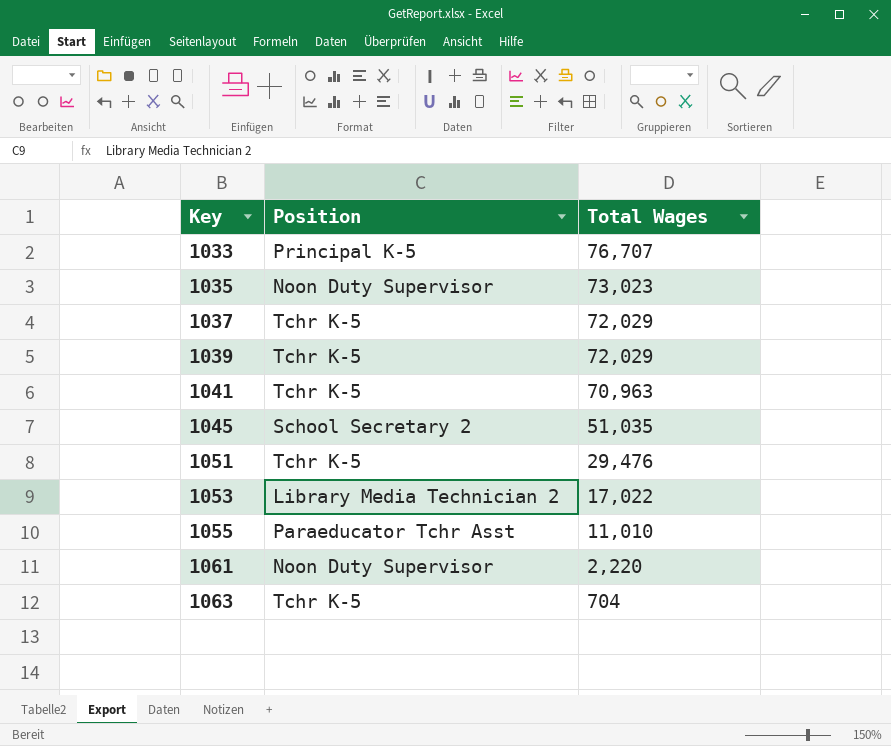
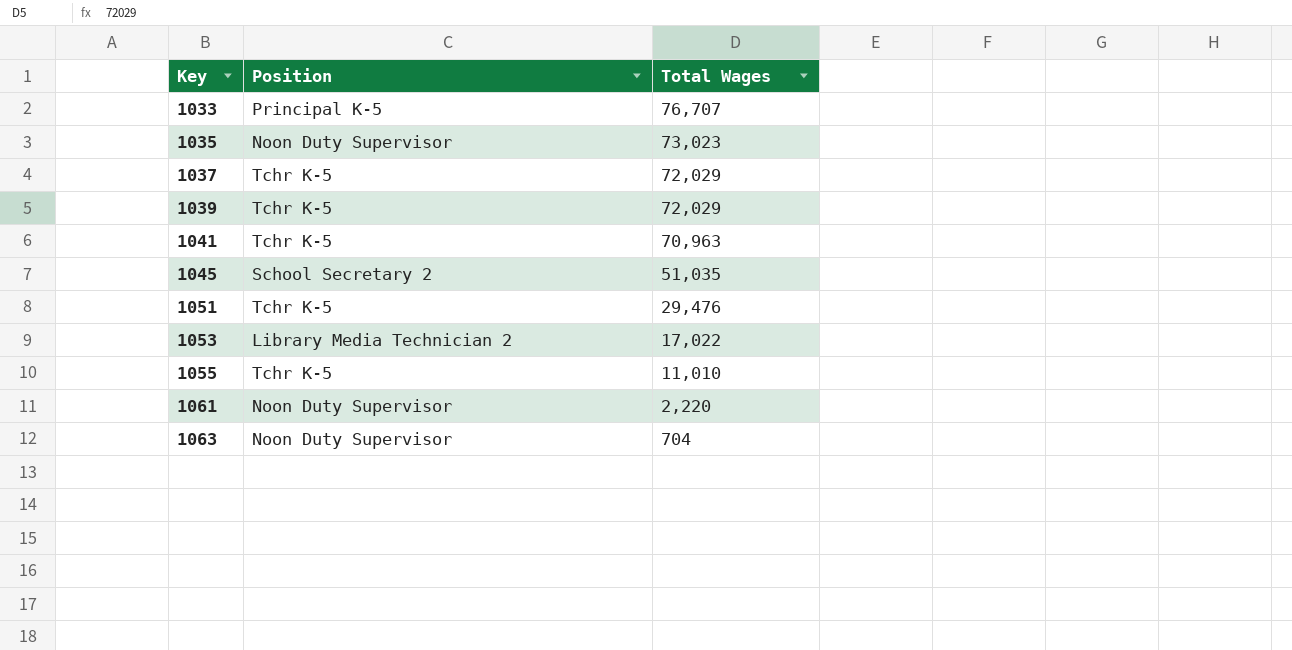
1055 | Position: Paraeducator Tchr Asst -> Tchr K-5
1063 | Position: Tchr K-5 -> Noon Duty Supervisor

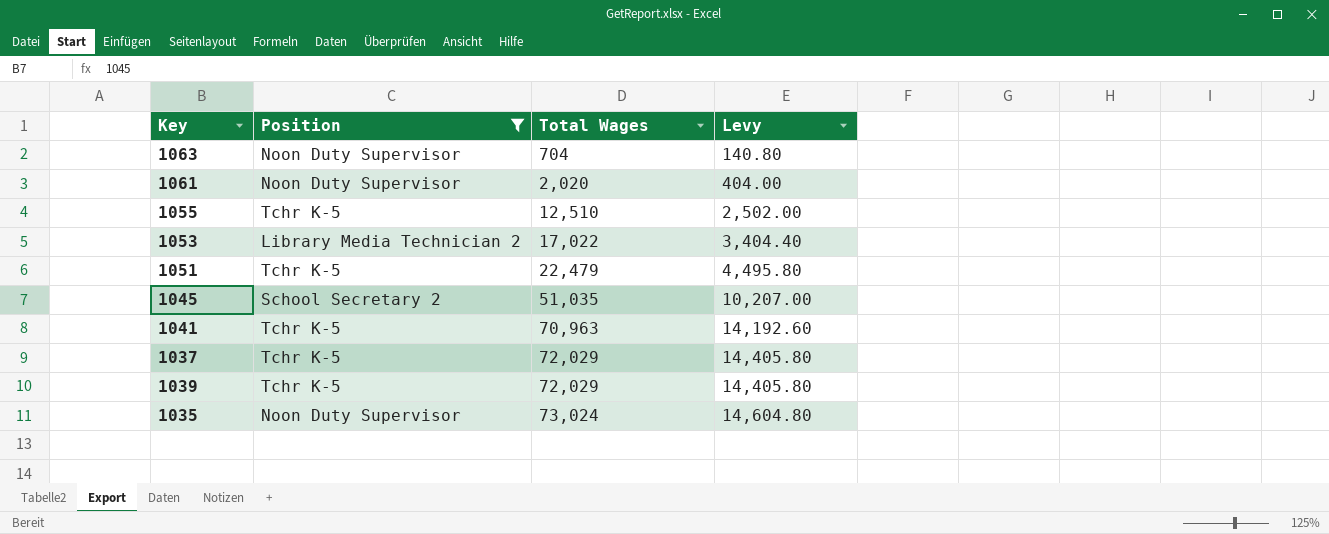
filter: none -> Position != Principal K-5
row order: Key ascending -> Total Wages ascending
column Levy | formula: none -> [Total Wages] * 0.2
1061 | Total Wages: 2,220 -> 2,020
1055 | Total Wages: 11,010 -> 12,510
1051 | Total Wages: 29,476 -> 22,479
1035 | Total Wages: 73,023 -> 73,024

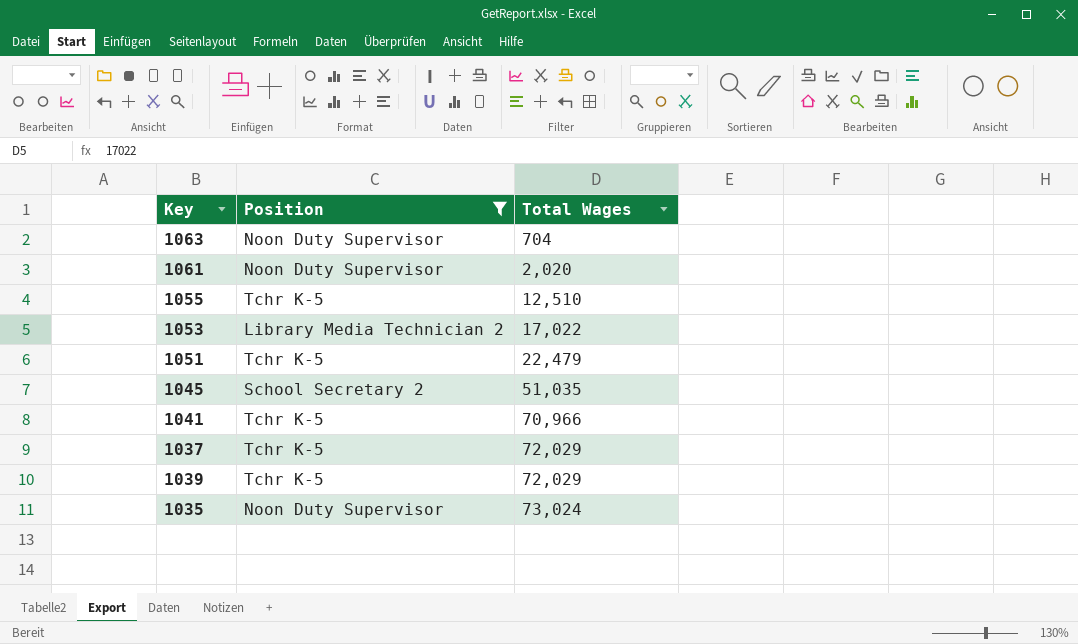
column Levy | formula: [Total Wages] * 0.2 -> none
1041 | Total Wages: 70,963 -> 70,966

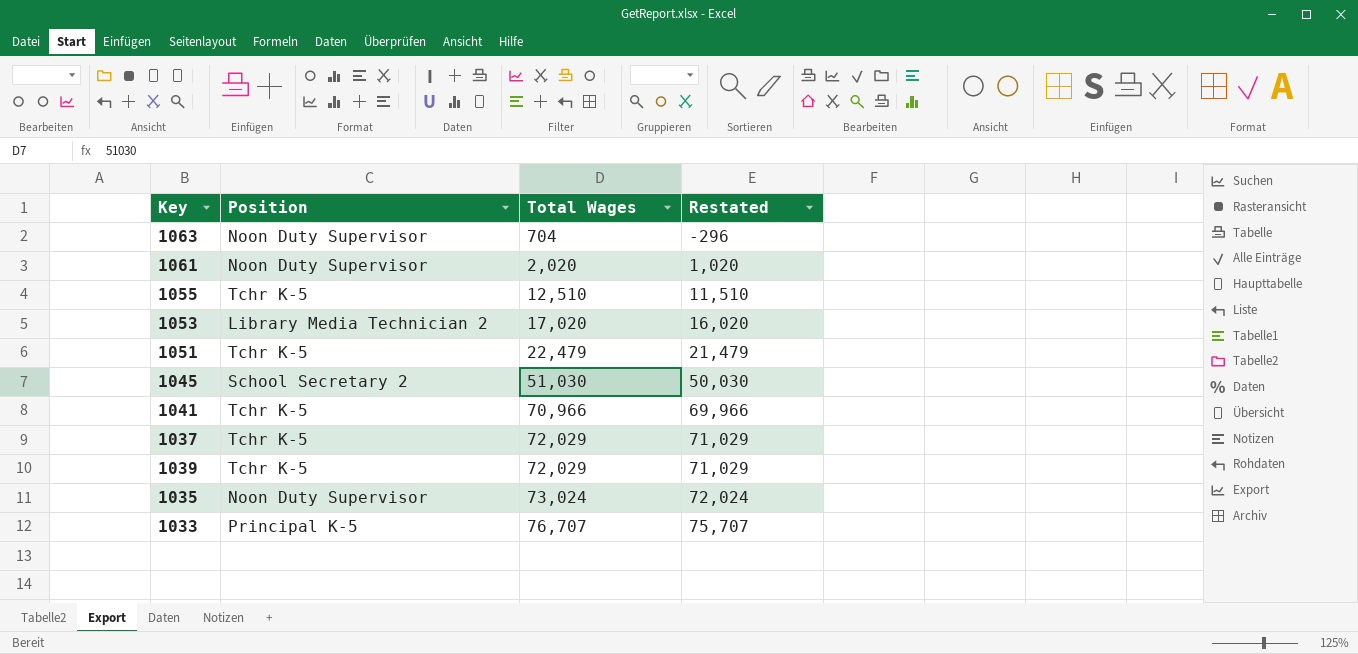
filter: Position != Principal K-5 -> none
column Restated | formula: none -> [Total Wages] - 1000
1053 | Total Wages: 17,022 -> 17,020
1045 | Total Wages: 51,035 -> 51,030

